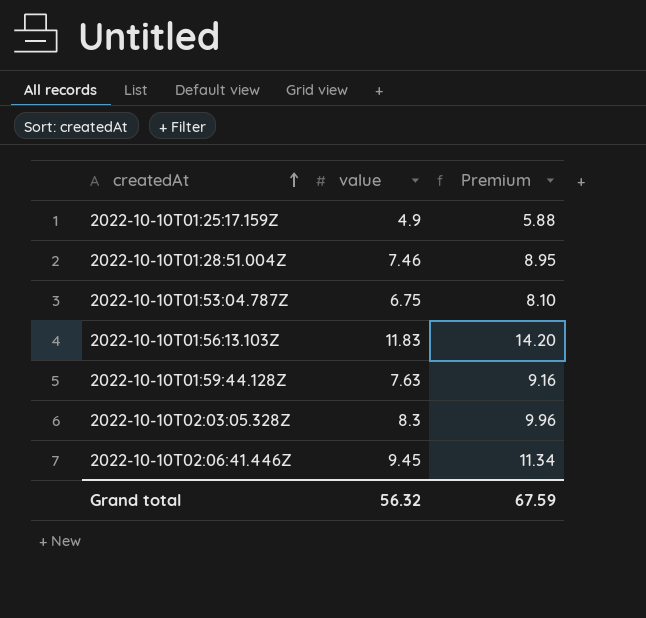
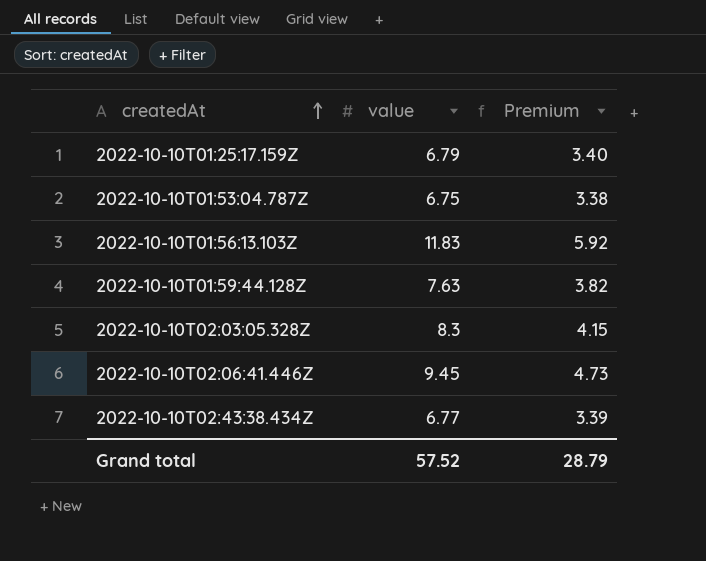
column Premium | formula: [value] * 1.2 -> [value] * 0.5
row 2022-10-10T01:28:51.004Z: 7.46 | 8.95 -> none
2022-10-10T01:25:17.159Z | value: 4.9 -> 6.79
row 2022-10-10T02:43:38.434Z: none -> 6.77 | 3.39
Grand total | value: 56.32 -> 57.52
Grand total | Premium: 67.59 -> 28.79

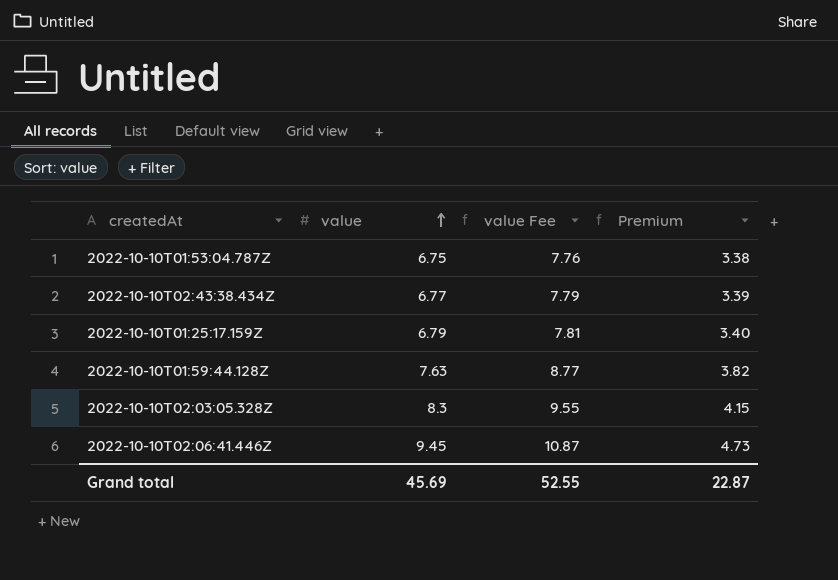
row order: createdAt ascending -> value ascending
column value Fee | formula: none -> [value] * 1.15
row 2022-10-10T01:56:13.103Z: 11.83 | 5.92 -> none
Grand total | value: 57.52 -> 45.69
Grand total | Premium: 28.79 -> 22.87

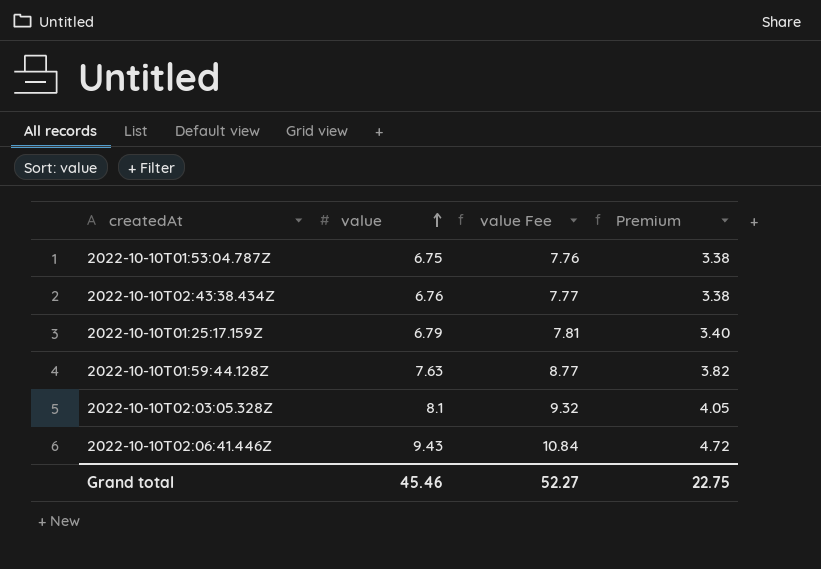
2022-10-10T02:43:38.434Z | value: 6.77 -> 6.76
2022-10-10T02:43:38.434Z | value Fee: 7.79 -> 7.77
2022-10-10T02:43:38.434Z | Premium: 3.39 -> 3.38
2022-10-10T02:03:05.328Z | value: 8.3 -> 8.1
2022-10-10T02:03:05.328Z | value Fee: 9.55 -> 9.32
2022-10-10T02:03:05.328Z | Premium: 4.15 -> 4.05
2022-10-10T02:06:41.446Z | value: 9.45 -> 9.43
2022-10-10T02:06:41.446Z | value Fee: 10.87 -> 10.84
2022-10-10T02:06:41.446Z | Premium: 4.73 -> 4.72
Grand total | value: 45.69 -> 45.46
Grand total | value Fee: 52.55 -> 52.27
Grand total | Premium: 22.87 -> 22.75

